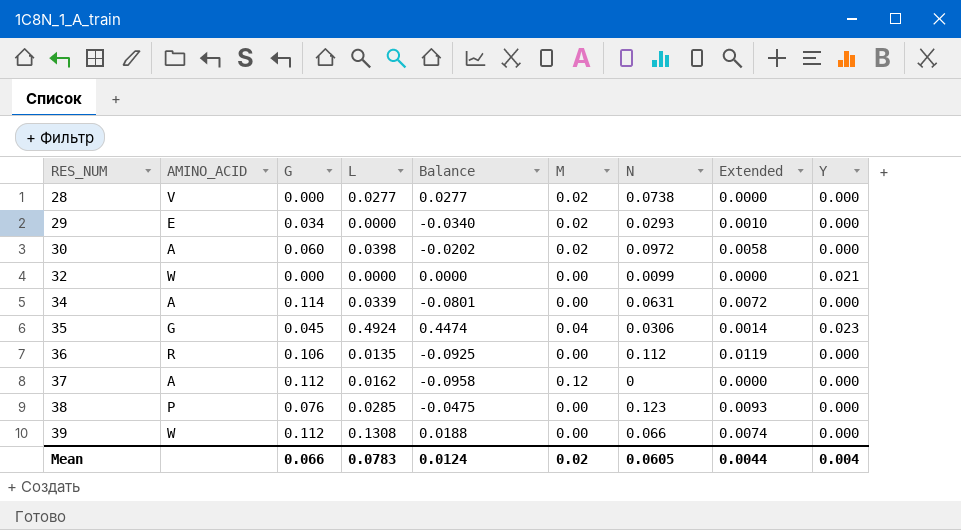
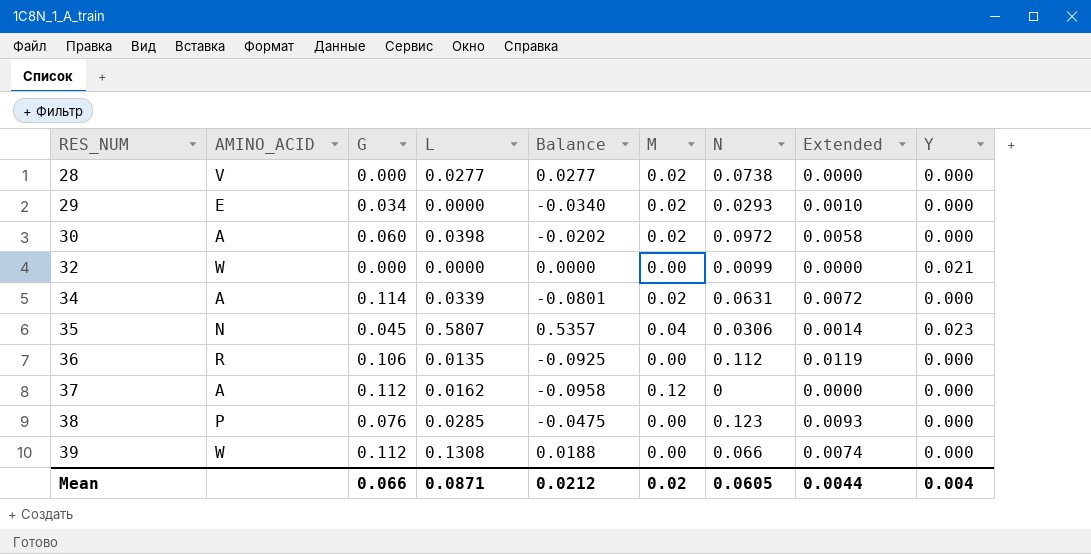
34 | M: 0.00 -> 0.02
35 | AMINO_ACID: G -> N
35 | L: 0.4924 -> 0.5807
35 | Balance: 0.4474 -> 0.5357
Mean | L: 0.0783 -> 0.0871
Mean | Balance: 0.0124 -> 0.0212

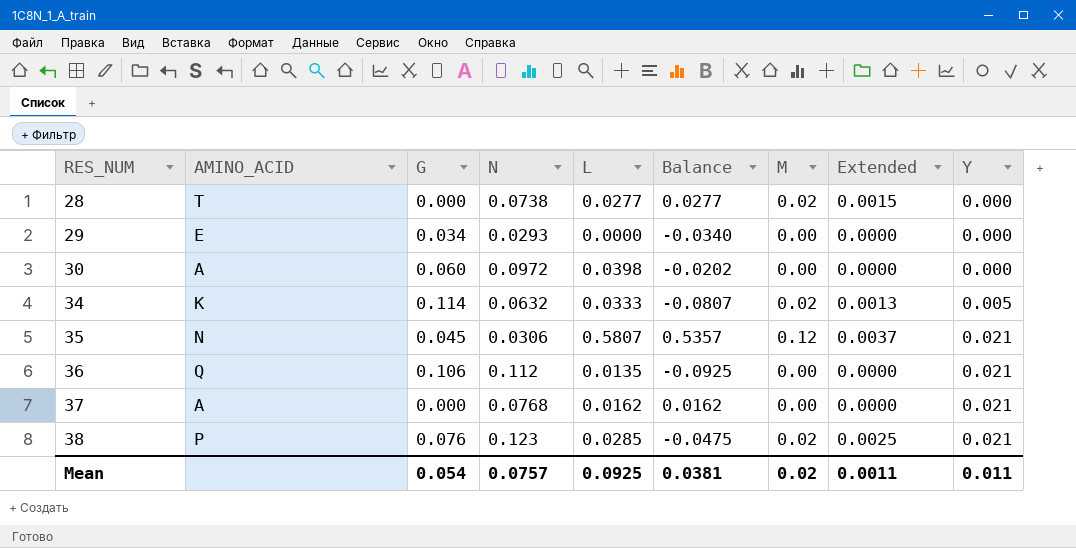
column N | position: 7 -> 4
column Extended | formula: [G] * [N] -> [N] * [M]
row 32: W | 0.000 | 0.0000 | 0.0000 | 0.00 | 0.0099 | 0.0000 | 0.021 -> none
row 39: W | 0.112 | 0.1308 | 0.0188 | 0.00 | 0.066 | 0.0074 | 0.000 -> none
28 | AMINO_ACID: V -> T
29 | M: 0.02 -> 0.00
30 | M: 0.02 -> 0.00
34 | AMINO_ACID: A -> K
34 | N: 0.0631 -> 0.0632
34 | L: 0.0339 -> 0.0333
34 | Balance: -0.0801 -> -0.0807
34 | Y: 0.000 -> 0.005
35 | M: 0.04 -> 0.12
35 | Y: 0.023 -> 0.021
36 | AMINO_ACID: R -> Q
36 | Y: 0.000 -> 0.021
37 | G: 0.112 -> 0.000
37 | N: 0 -> 0.0768
37 | Balance: -0.0958 -> 0.0162
37 | M: 0.12 -> 0.00
37 | Y: 0.000 -> 0.021
38 | M: 0.00 -> 0.02
38 | Y: 0.000 -> 0.021
Mean | G: 0.066 -> 0.054
Mean | N: 0.0605 -> 0.0757
Mean | L: 0.0871 -> 0.0925
Mean | Balance: 0.0212 -> 0.0381
Mean | Extended: 0.0044 -> 0.0011
Mean | Y: 0.004 -> 0.011

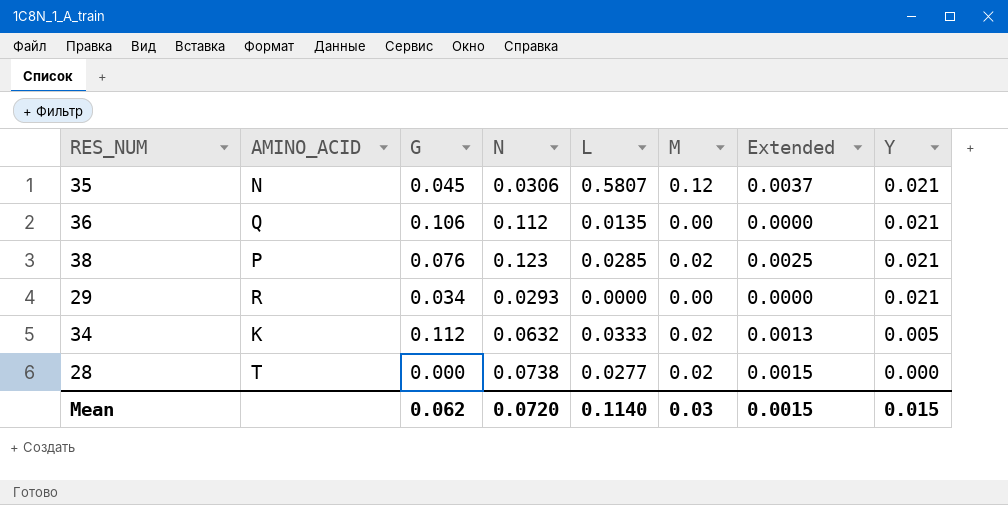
row order: RES_NUM ascending -> Y descending
column Balance | formula: [L] - [G] -> none
row 30: A | 0.060 | 0.0972 | 0.0398 | -0.0202 | 0.00 | 0.0000 | 0.000 -> none
row 37: A | 0.000 | 0.0768 | 0.0162 | 0.0162 | 0.00 | 0.0000 | 0.021 -> none
29 | AMINO_ACID: E -> R
29 | Y: 0.000 -> 0.021
34 | G: 0.114 -> 0.112
Mean | G: 0.054 -> 0.062
Mean | N: 0.0757 -> 0.0720
Mean | L: 0.0925 -> 0.1140
Mean | M: 0.02 -> 0.03
Mean | Extended: 0.0011 -> 0.0015
Mean | Y: 0.011 -> 0.015

